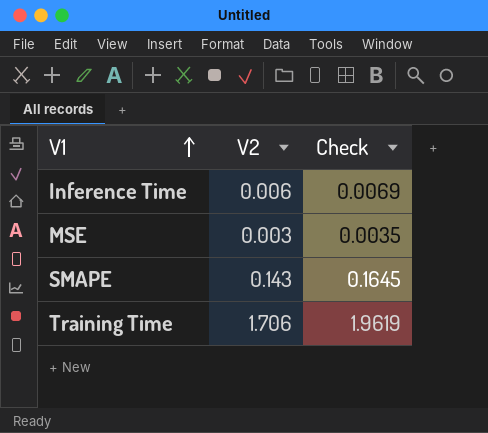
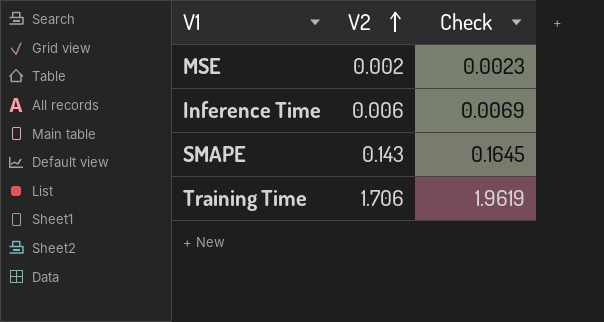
row order: V1 ascending -> V2 ascending
MSE | V2: 0.003 -> 0.002
MSE | Check: 0.0035 -> 0.0023

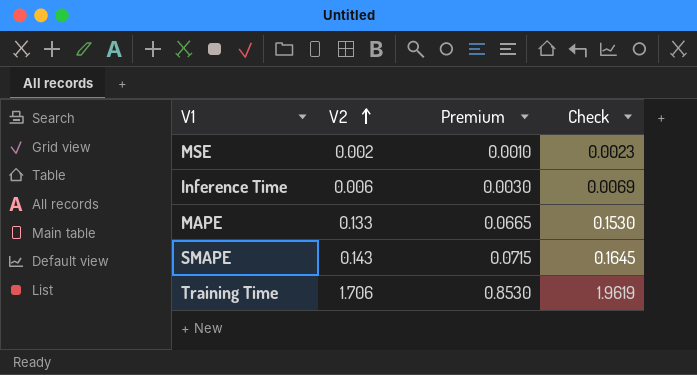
column Premium | formula: none -> [V2] * 0.5
row MAPE: none -> 0.133 | 0.0665 | 0.1530

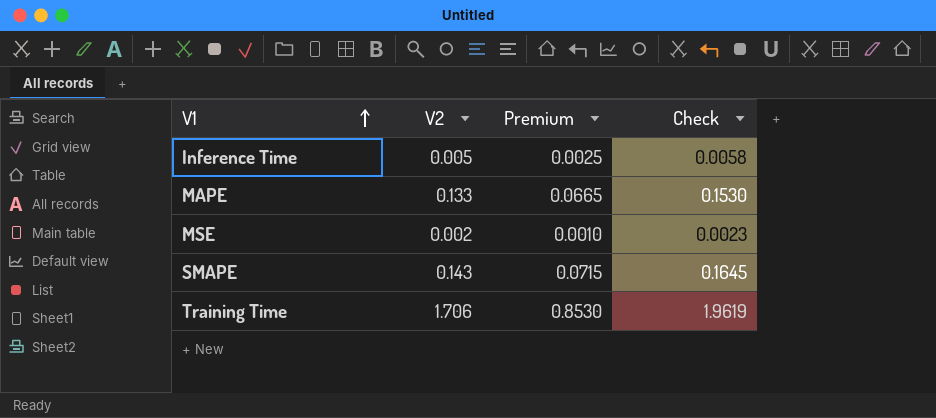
row order: V2 ascending -> V1 ascending
Inference Time | V2: 0.006 -> 0.005
Inference Time | Premium: 0.0030 -> 0.0025
Inference Time | Check: 0.0069 -> 0.0058

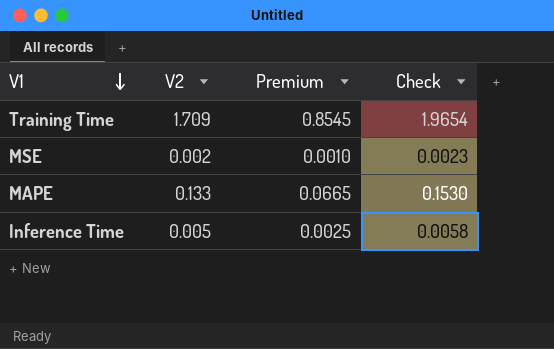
row order: V1 ascending -> V1 descending
row SMAPE: 0.143 | 0.0715 | 0.1645 -> none
Training Time | V2: 1.706 -> 1.709
Training Time | Premium: 0.8530 -> 0.8545
Training Time | Check: 1.9619 -> 1.9654

